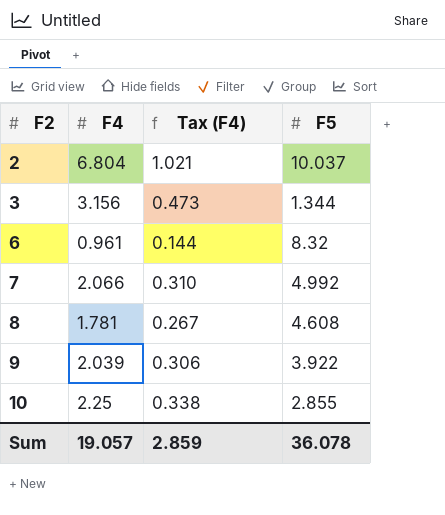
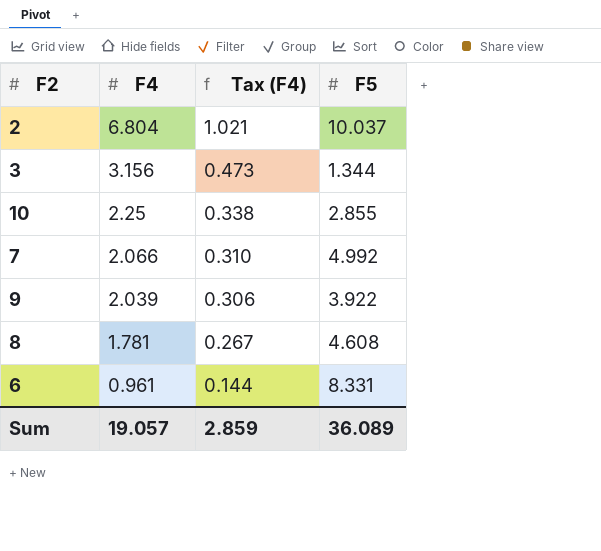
row order: F2 ascending -> F4 descending
6 | F5: 8.32 -> 8.331
Sum | F5: 36.078 -> 36.089

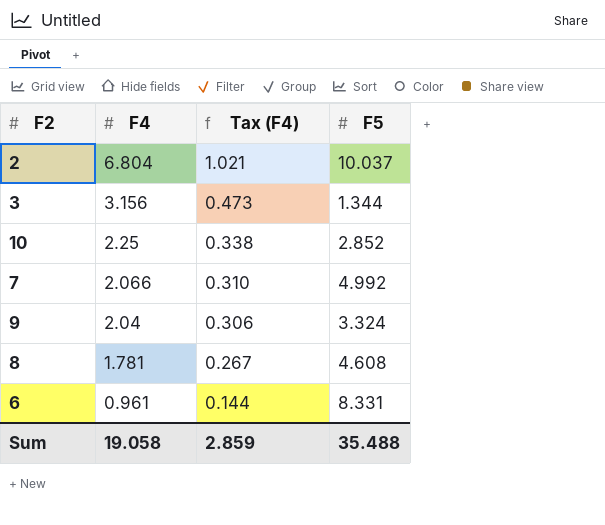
10 | F5: 2.855 -> 2.852
9 | F4: 2.039 -> 2.04
9 | F5: 3.922 -> 3.324
Sum | F4: 19.057 -> 19.058
Sum | F5: 36.089 -> 35.488

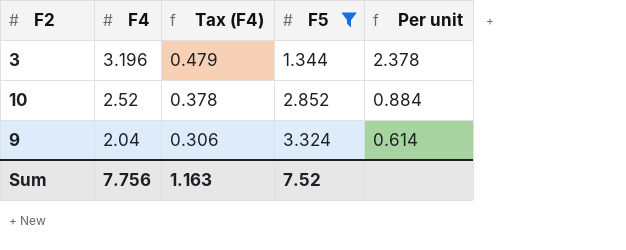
filter: none -> F5 <= 3.324
column Per unit | formula: none -> [F4] / [F5]
3 | F4: 3.156 -> 3.196
3 | Tax (F4): 0.473 -> 0.479
10 | F4: 2.25 -> 2.52
10 | Tax (F4): 0.338 -> 0.378
Sum | F4: 19.058 -> 7.756
Sum | Tax (F4): 2.859 -> 1.163
Sum | F5: 35.488 -> 7.52

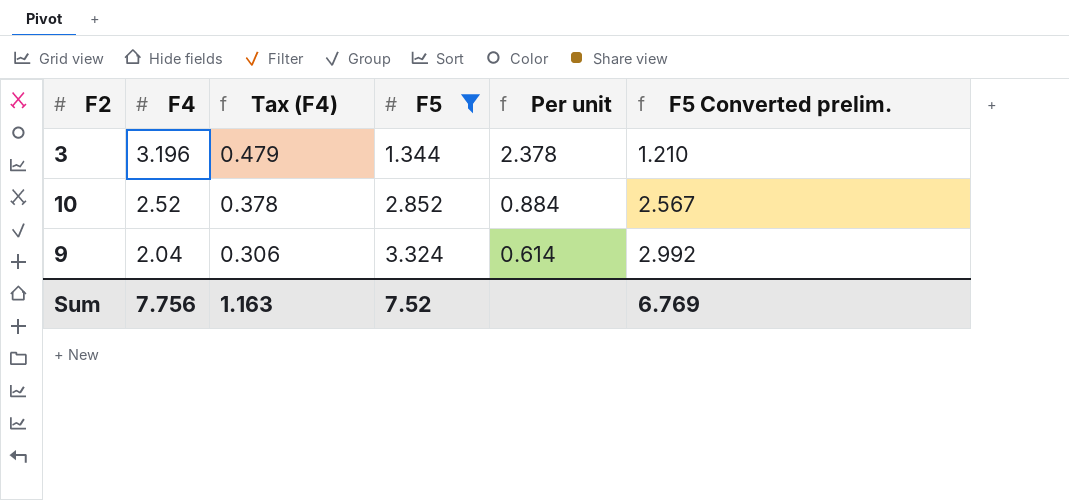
column F5 Converted prelim. | formula: none -> [F5] * 0.9

